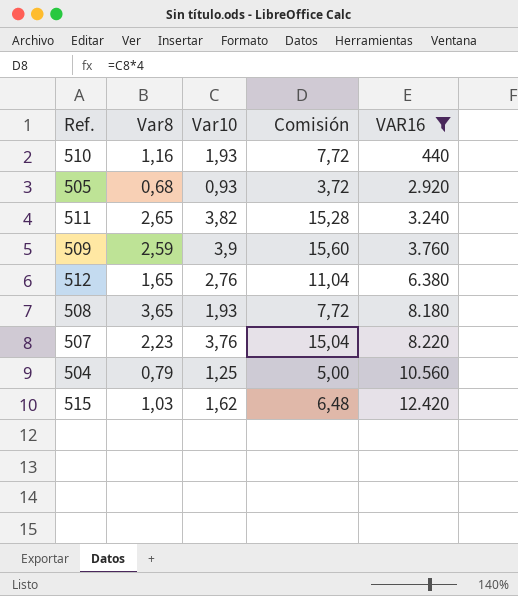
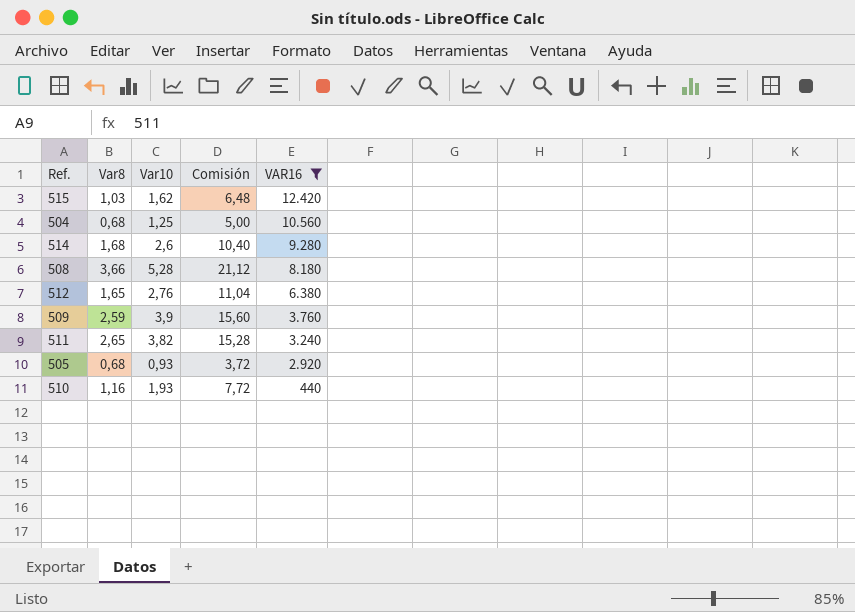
row order: VAR16 ascending -> VAR16 descending
row 507: 2,23 | 3,76 | 15,04 | 8.220 -> none
504 | Var8: 0,79 -> 0,68
row 514: none -> 1,68 | 2,6 | 10,40 | 9.280
508 | Var8: 3,65 -> 3,66
508 | Var10: 1,93 -> 5,28
508 | Comisión: 7,72 -> 21,12

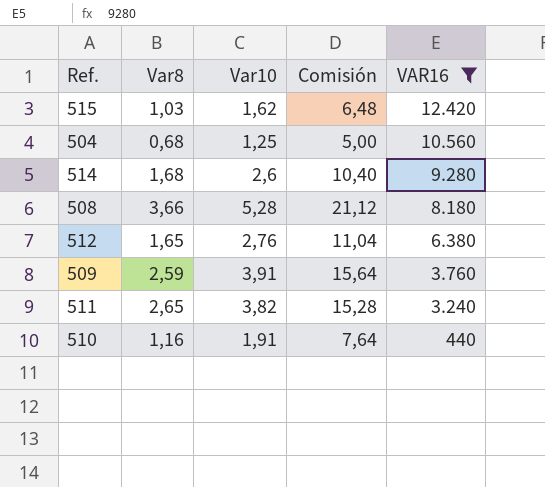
row 505: 0,68 | 0,93 | 3,72 | 2.920 -> none
509 | Var10: 3,9 -> 3,91
509 | Comisión: 15,60 -> 15,64
510 | Var10: 1,93 -> 1,91
510 | Comisión: 7,72 -> 7,64

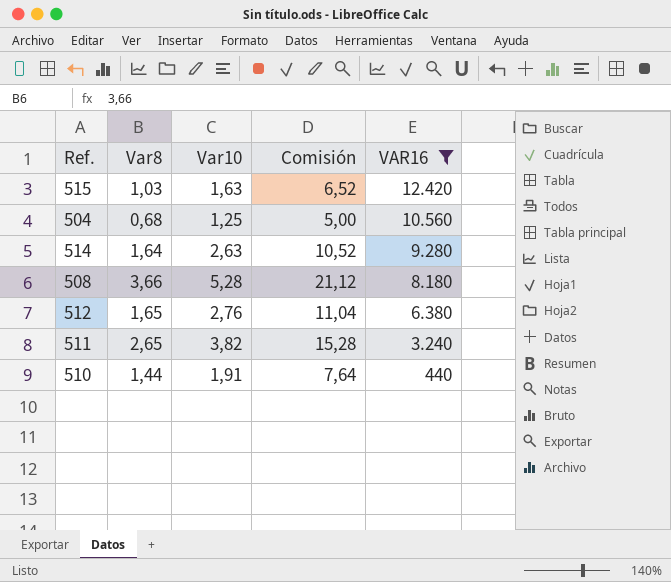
row 509: 2,59 | 3,91 | 15,64 | 3.760 -> none
515 | Var10: 1,62 -> 1,63
515 | Comisión: 6,48 -> 6,52
514 | Var8: 1,68 -> 1,64
514 | Var10: 2,6 -> 2,63
514 | Comisión: 10,40 -> 10,52
510 | Var8: 1,16 -> 1,44

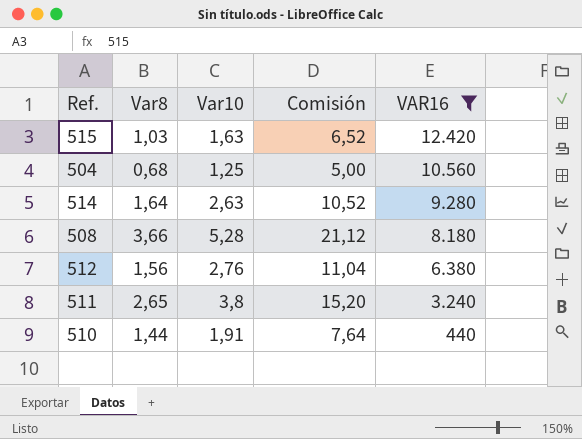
512 | Var8: 1,65 -> 1,56
511 | Var10: 3,82 -> 3,8
511 | Comisión: 15,28 -> 15,20

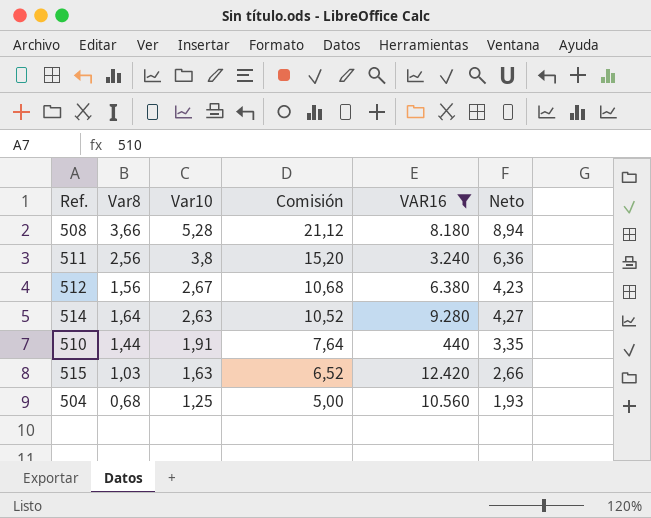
row order: VAR16 descending -> Var10 descending
column Neto | formula: none -> [Var8] + [Var10]
511 | Var8: 2,65 -> 2,56
512 | Var10: 2,76 -> 2,67
512 | Comisión: 11,04 -> 10,68

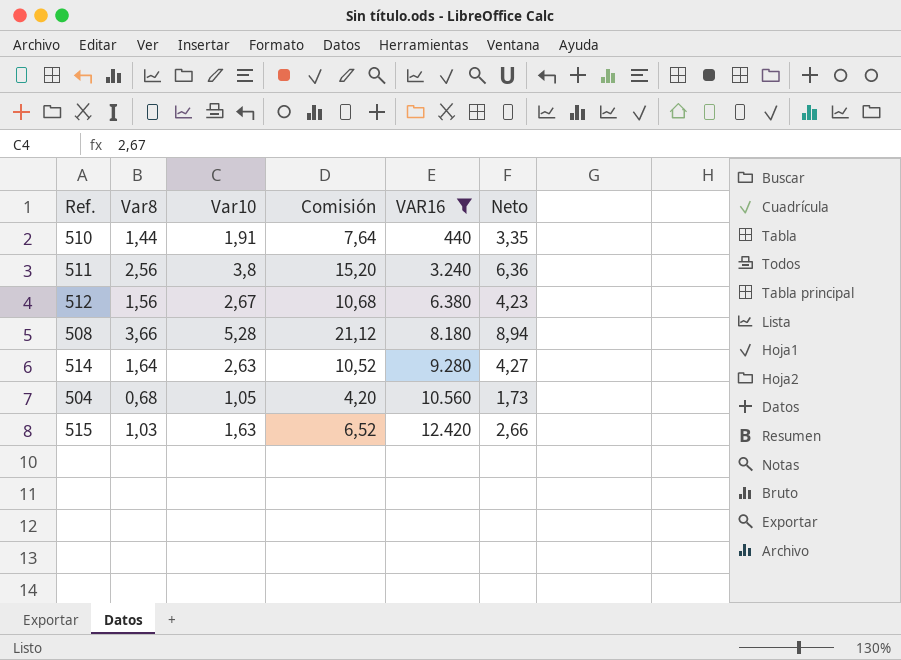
row order: Var10 descending -> VAR16 ascending
504 | Var10: 1,25 -> 1,05
504 | Comisión: 5,00 -> 4,20
504 | Neto: 1,93 -> 1,73

